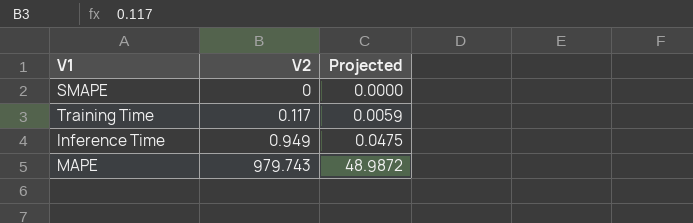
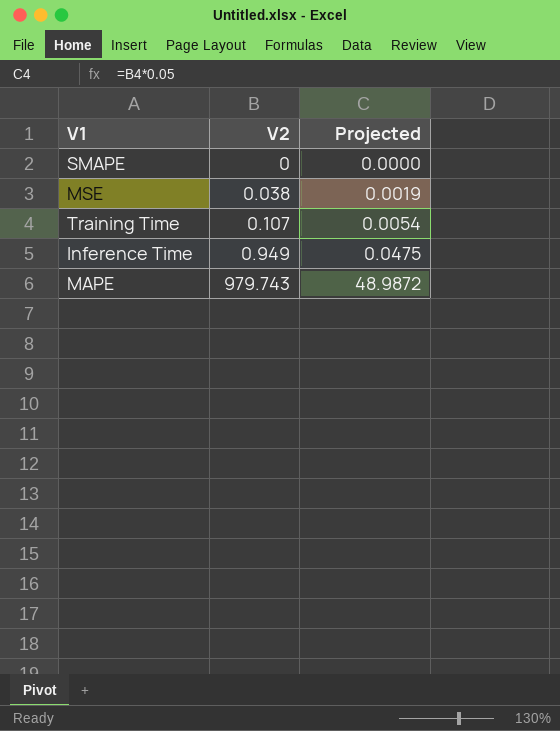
row MSE: none -> 0.038 | 0.0019
Training Time | V2: 0.117 -> 0.107
Training Time | Projected: 0.0059 -> 0.0054

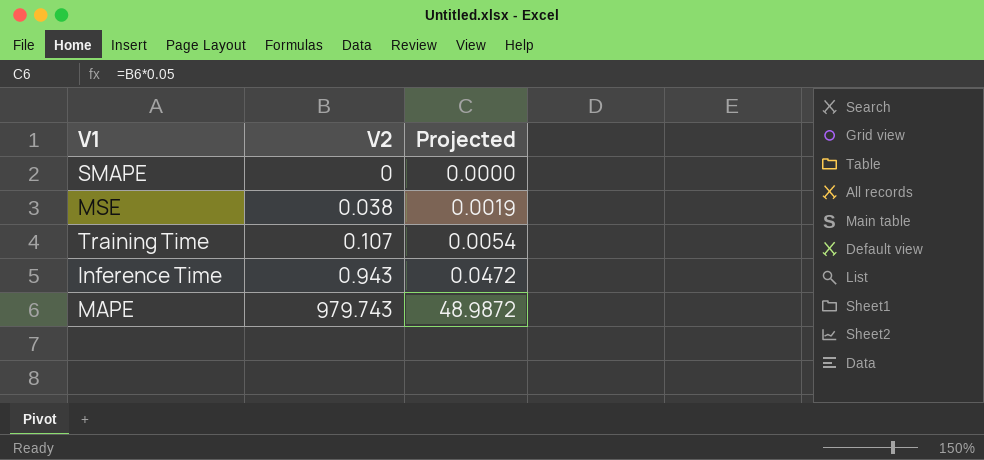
Inference Time | V2: 0.949 -> 0.943
Inference Time | Projected: 0.0475 -> 0.0472

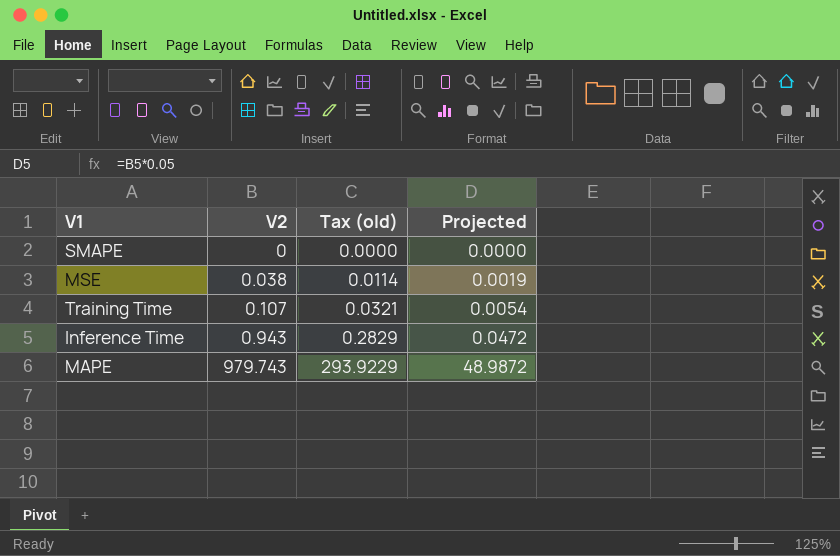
column Tax (old) | formula: none -> [V2] * 0.3

